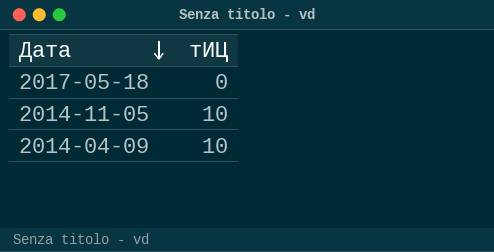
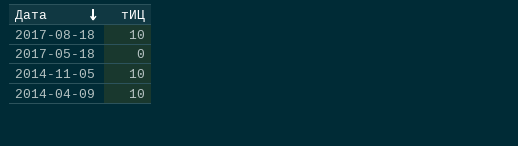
row 2017-08-18: none -> 10

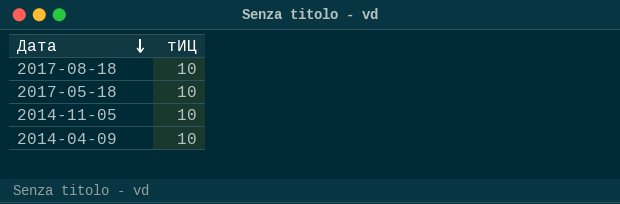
2017-05-18 | тИЦ: 0 -> 10

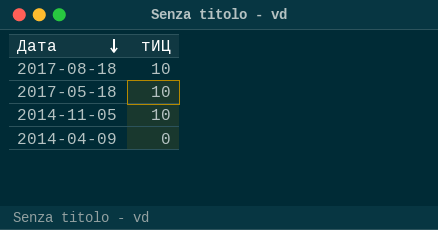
2014-04-09 | тИЦ: 10 -> 0

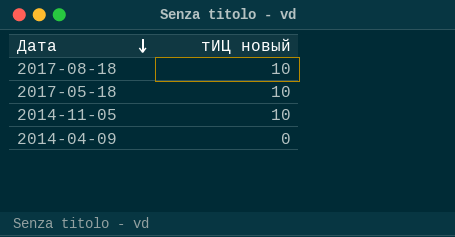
column name: тИЦ -> тИЦ новый

